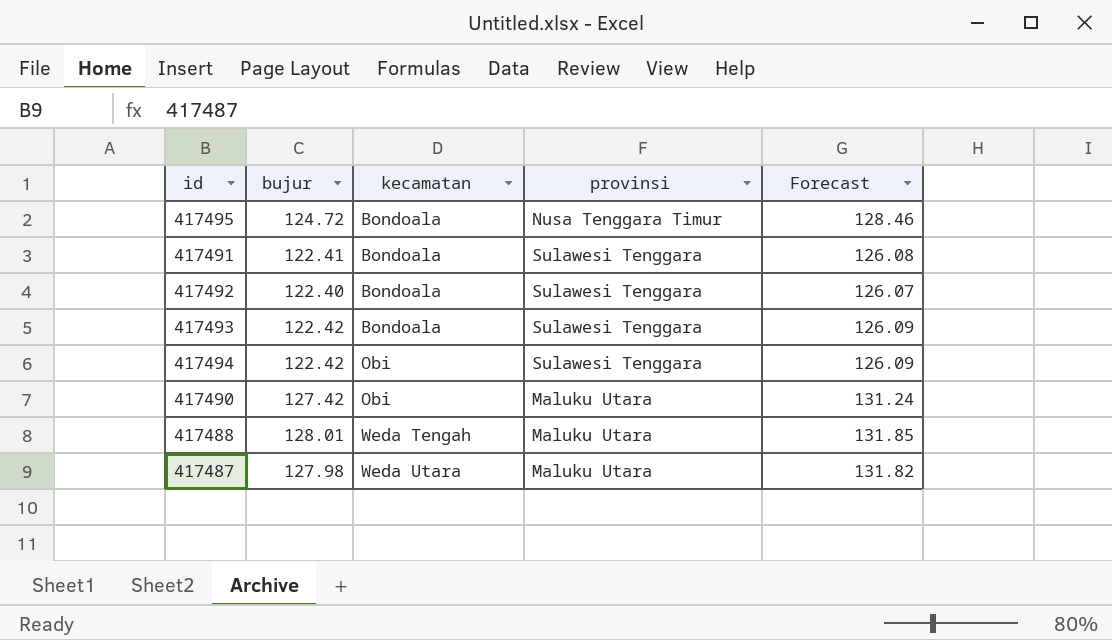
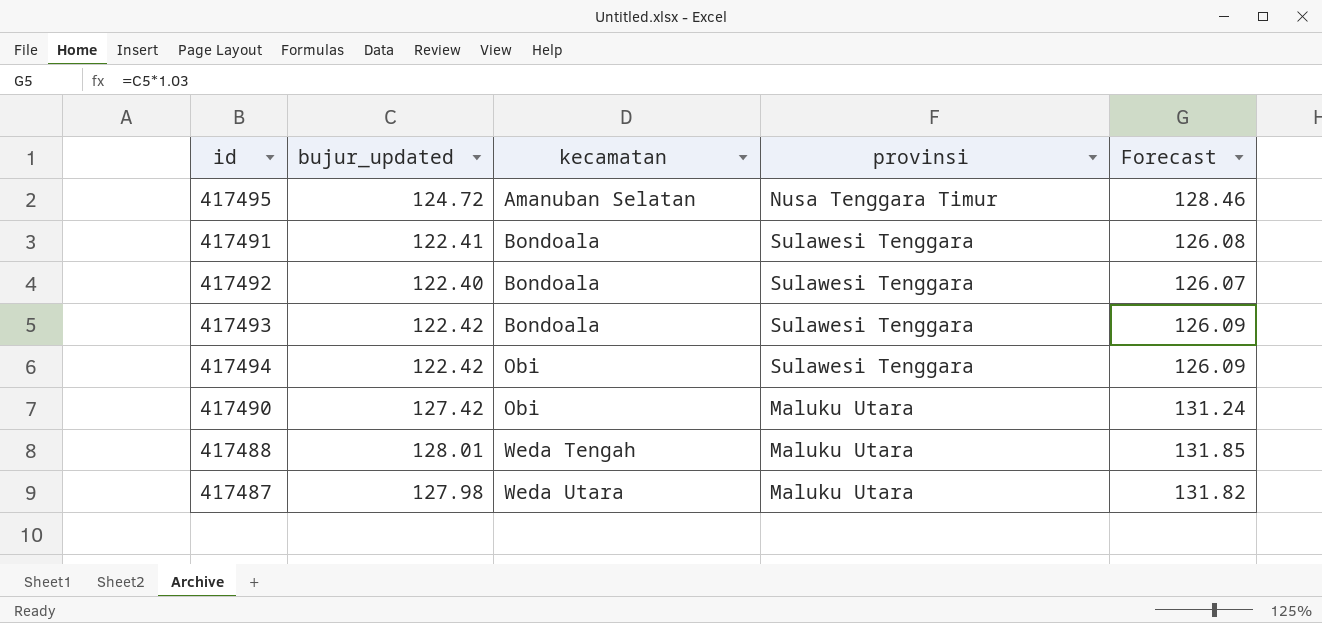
column name: bujur -> bujur_updated
417495 | kecamatan: Bondoala -> Amanuban Selatan

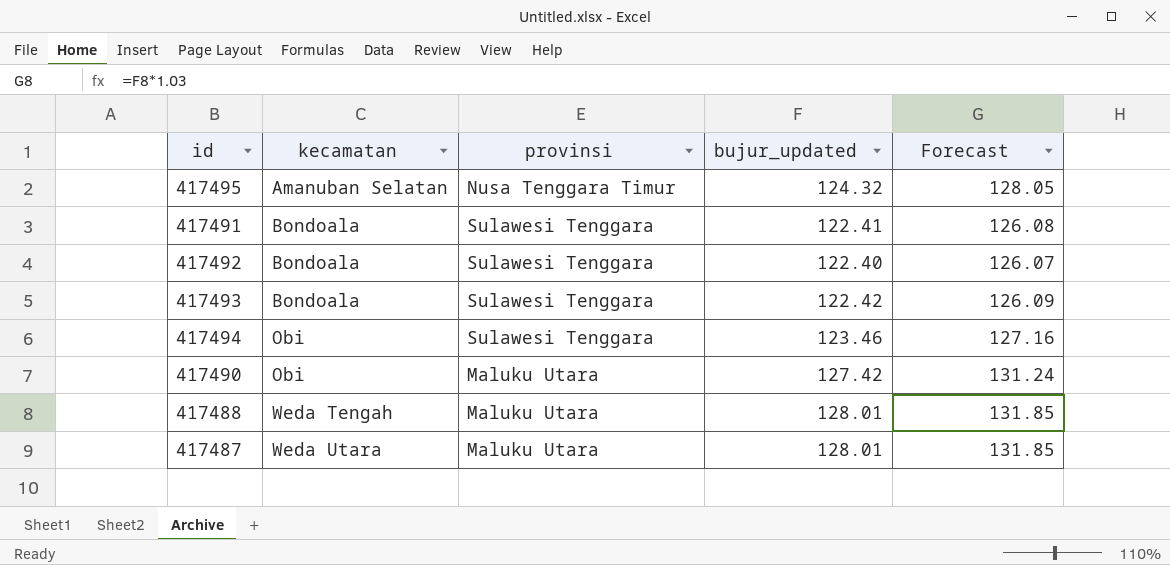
column bujur_updated | position: 2 -> 4
417495 | bujur_updated: 124.72 -> 124.32
417495 | Forecast: 128.46 -> 128.05
417494 | bujur_updated: 122.42 -> 123.46
417494 | Forecast: 126.09 -> 127.16
417487 | bujur_updated: 127.98 -> 128.01
417487 | Forecast: 131.82 -> 131.85

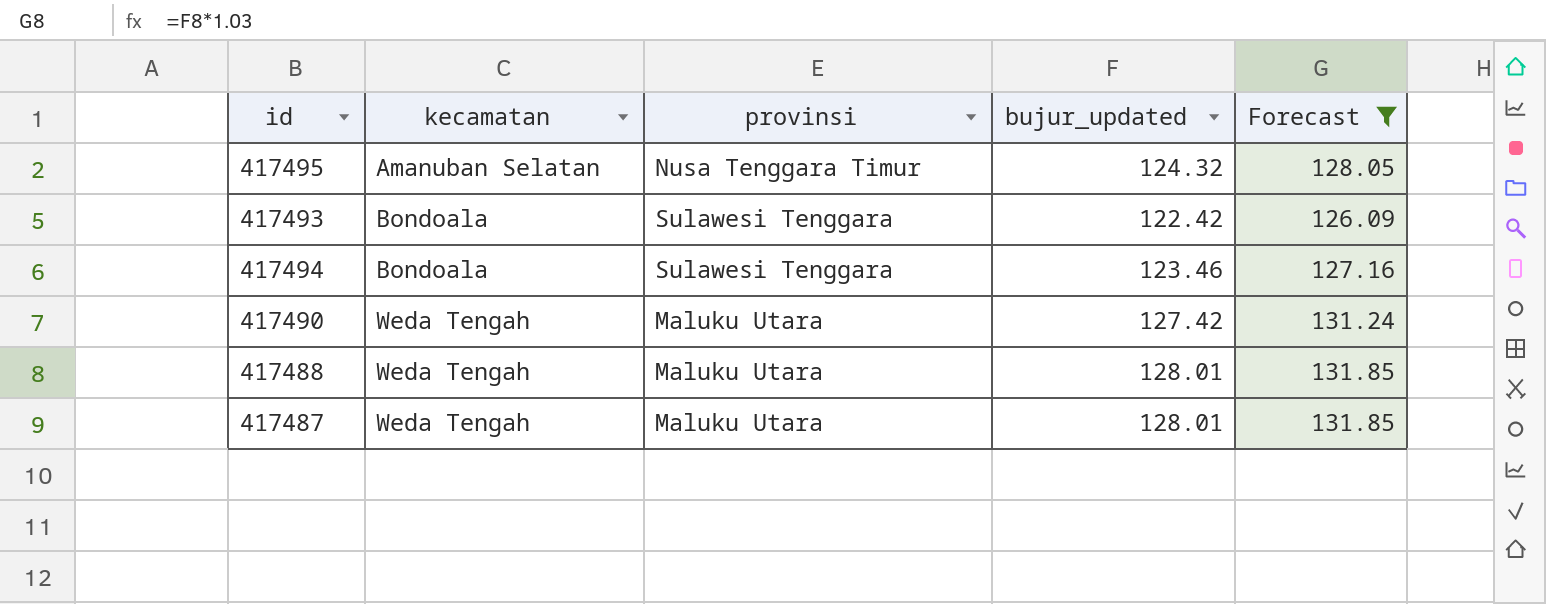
filter: none -> Forecast >= 126.09
417494 | kecamatan: Obi -> Bondoala
417490 | kecamatan: Obi -> Weda Tengah
417487 | kecamatan: Weda Utara -> Weda Tengah

